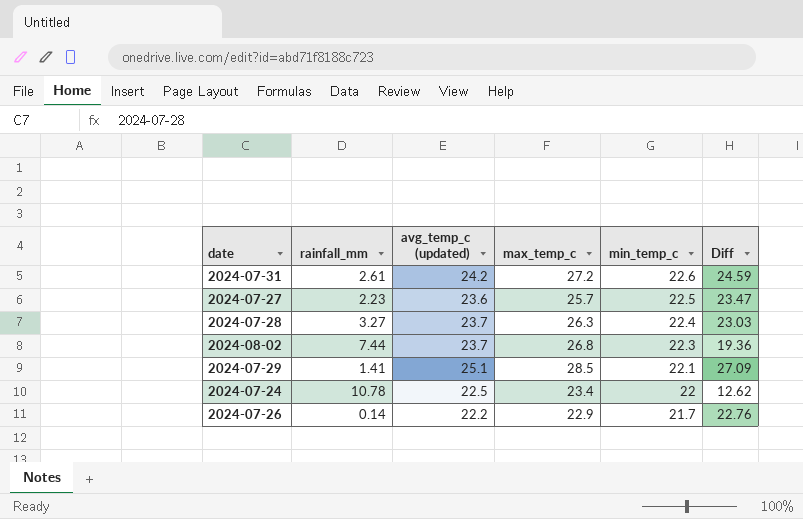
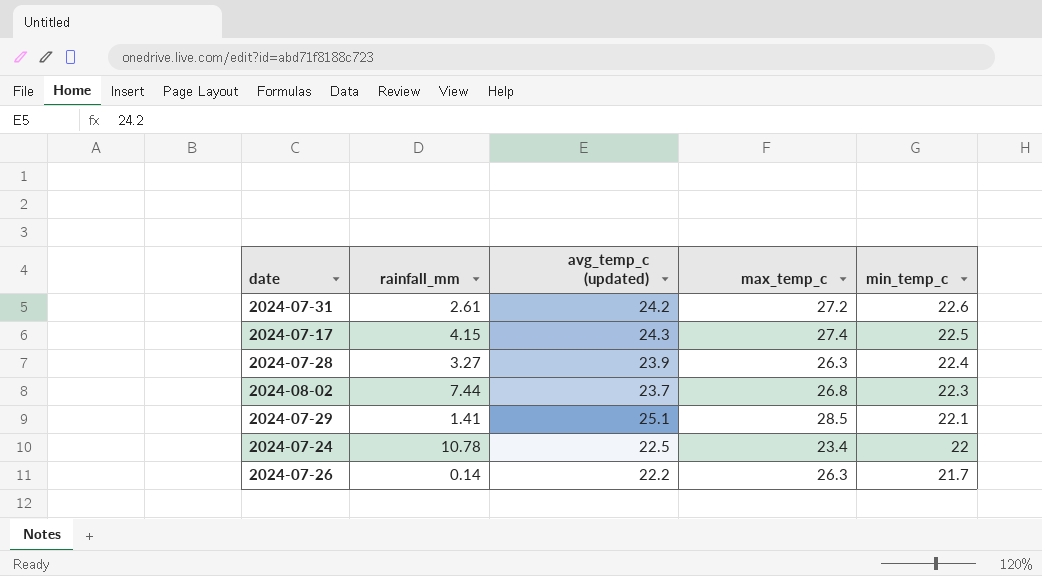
column Diff | formula: [max_temp_c] - [rainfall_mm] -> none
row 2024-07-27: 2.23 | 23.6 | 25.7 | 22.5 | 23.47 -> none
row 2024-07-17: none -> 4.15 | 24.3 | 27.4 | 22.5
2024-07-28 | avg_temp_c (updated): 23.7 -> 23.9
2024-07-26 | max_temp_c: 22.9 -> 26.3

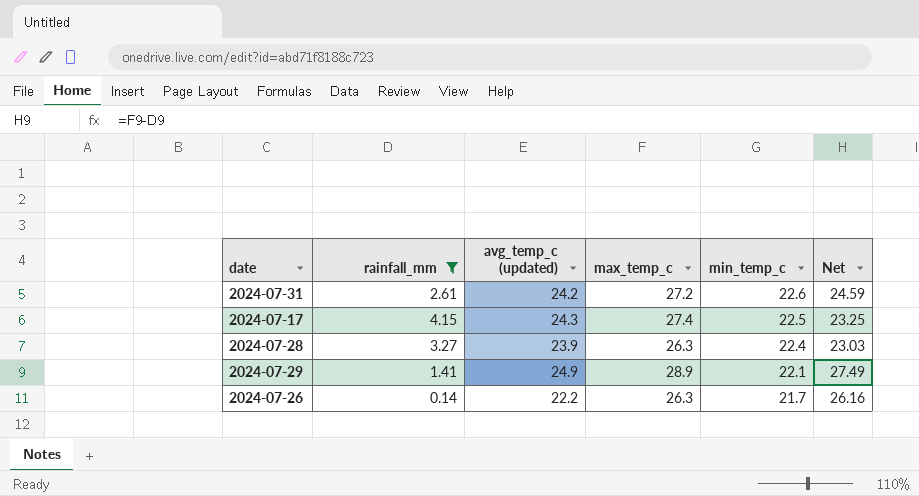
filter: none -> rainfall_mm <= 4.15
column Net | formula: none -> [max_temp_c] - [rainfall_mm]
2024-07-29 | avg_temp_c (updated): 25.1 -> 24.9
2024-07-29 | max_temp_c: 28.5 -> 28.9

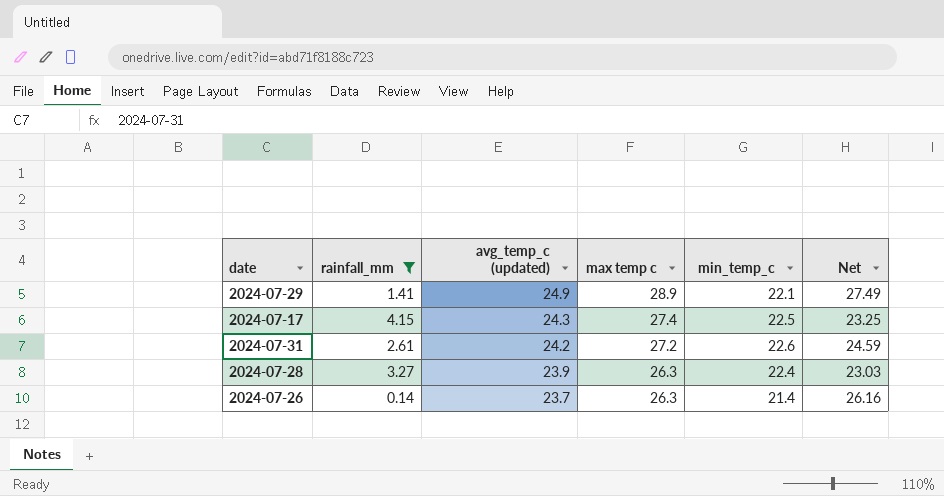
row order: min_temp_c descending -> avg_temp_c (updated) descending
column name: max_temp_c -> max temp c
2024-07-26 | avg_temp_c (updated): 22.2 -> 23.7
2024-07-26 | min_temp_c: 21.7 -> 21.4

